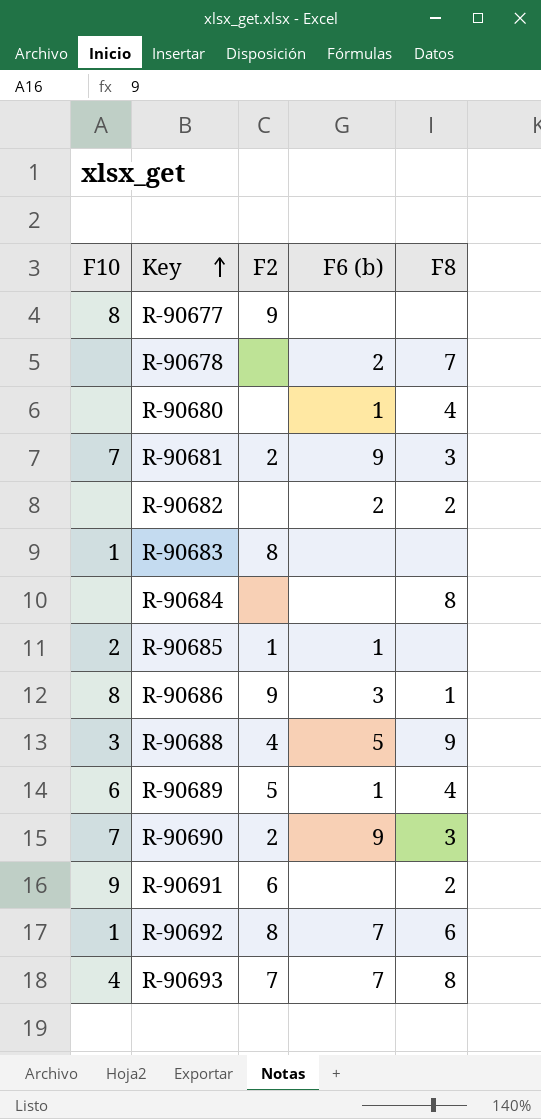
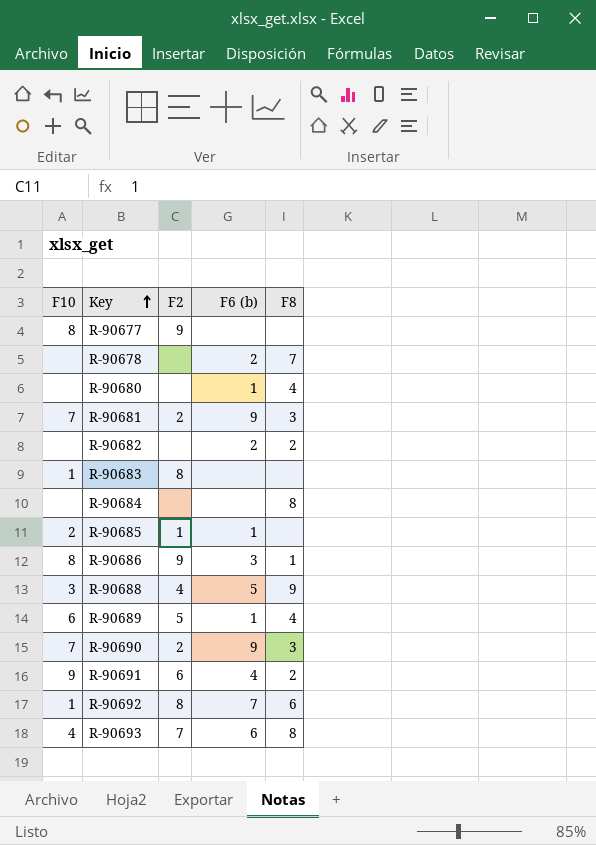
R-90691 | F6 (b): none -> 4
R-90693 | F6 (b): 7 -> 6

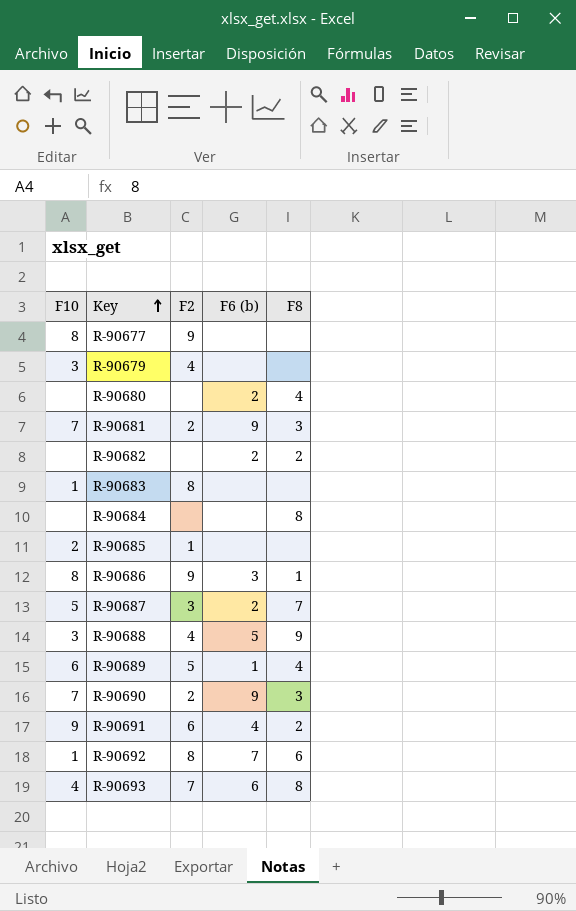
row R-90678: none | none | 2 | 7 -> none
row R-90679: none -> 3 | 4 | none | none
R-90680 | F6 (b): 1 -> 2
R-90685 | F6 (b): 1 -> none
row R-90687: none -> 5 | 3 | 2 | 7

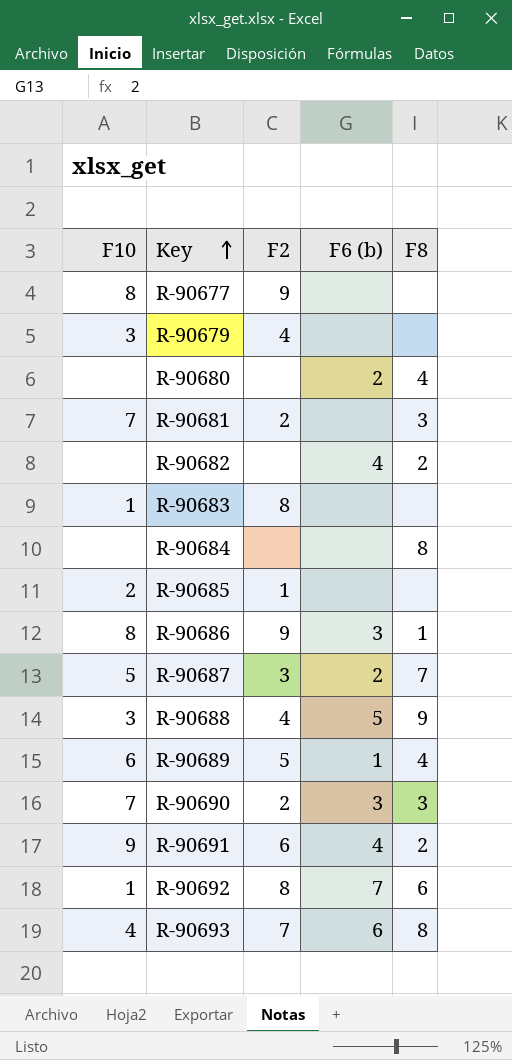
R-90681 | F6 (b): 9 -> none
R-90682 | F6 (b): 2 -> 4
R-90690 | F6 (b): 9 -> 3

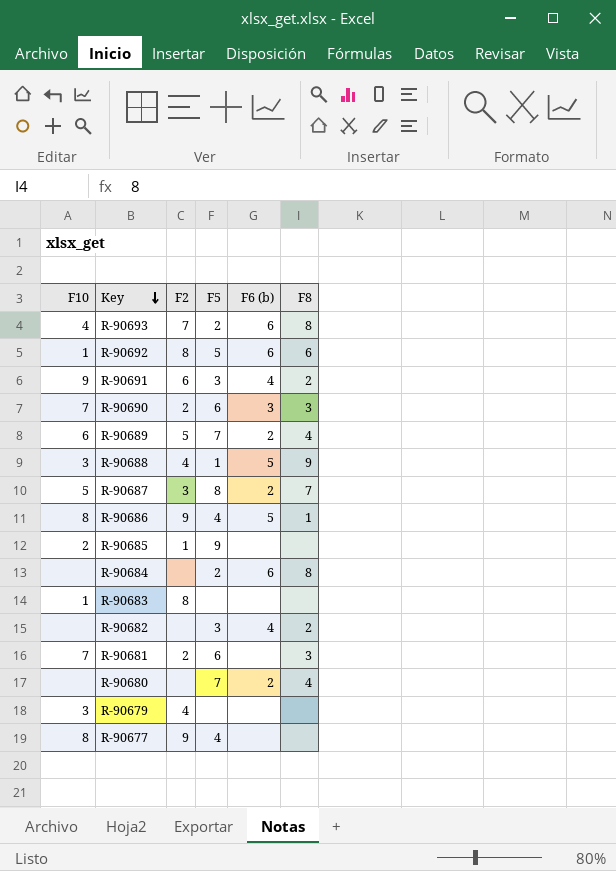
row order: Key ascending -> Key descending
column F5 | position: none -> 4
R-90692 | F6 (b): 7 -> 6
R-90689 | F6 (b): 1 -> 2
R-90686 | F6 (b): 3 -> 5
R-90684 | F6 (b): none -> 6

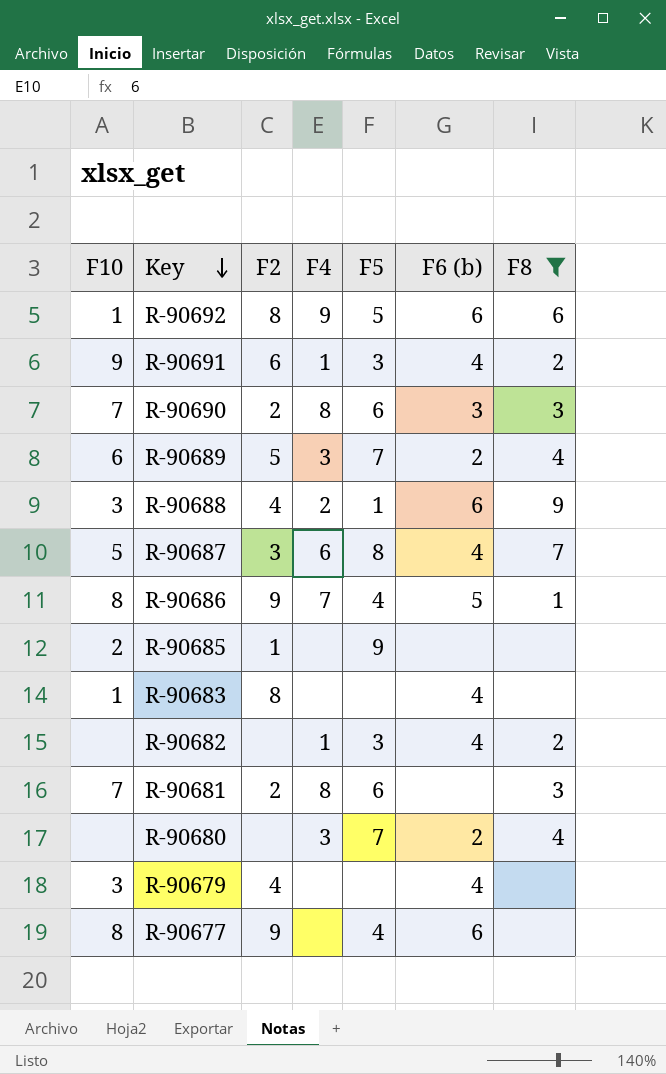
filter: none -> F8 != 8
column F4 | position: none -> 4
R-90688 | F6 (b): 5 -> 6
R-90687 | F6 (b): 2 -> 4
R-90683 | F6 (b): none -> 4
R-90679 | F6 (b): none -> 4
R-90677 | F6 (b): none -> 6

